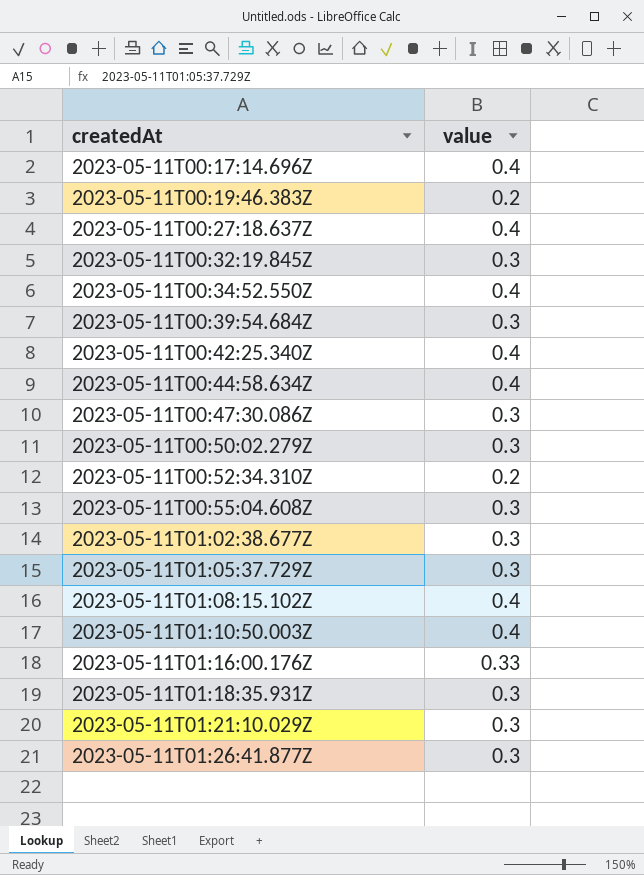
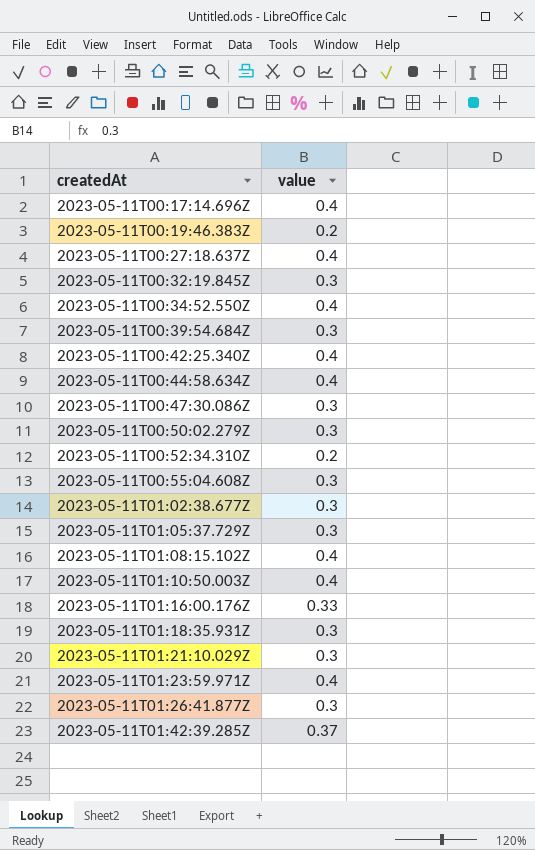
row 2023-05-11T01:23:59.971Z: none -> 0.4
row 2023-05-11T01:42:39.285Z: none -> 0.37

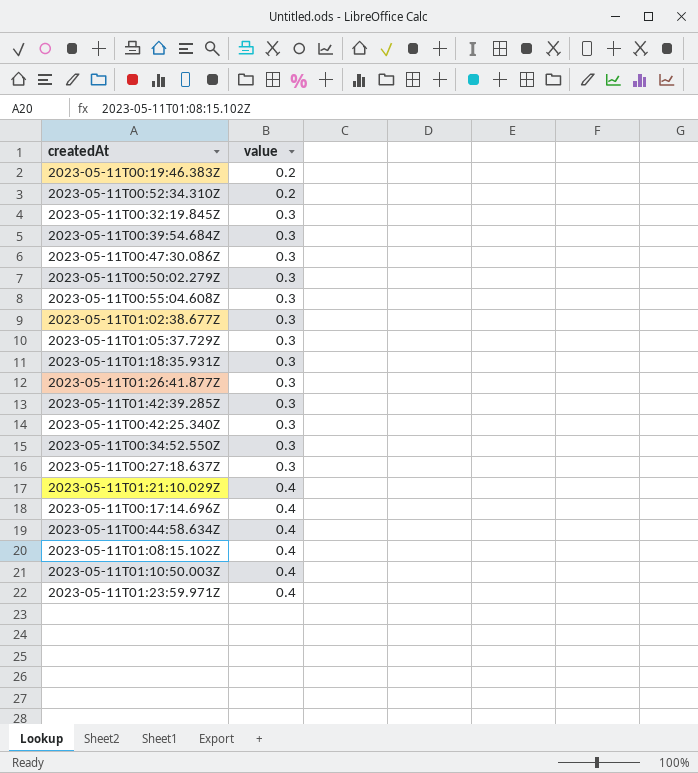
row order: createdAt ascending -> value ascending
row 2023-05-11T01:16:00.176Z: 0.33 -> none
2023-05-11T01:42:39.285Z | value: 0.37 -> 0.3
2023-05-11T00:42:25.340Z | value: 0.4 -> 0.3
2023-05-11T00:34:52.550Z | value: 0.4 -> 0.3
2023-05-11T00:27:18.637Z | value: 0.4 -> 0.3
2023-05-11T01:21:10.029Z | value: 0.3 -> 0.4

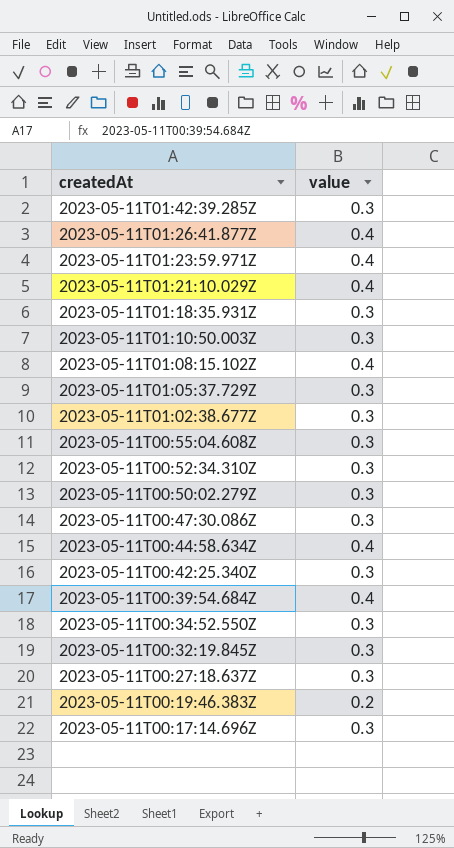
row order: value ascending -> createdAt descending
2023-05-11T01:26:41.877Z | value: 0.3 -> 0.4
2023-05-11T01:10:50.003Z | value: 0.4 -> 0.3
2023-05-11T00:52:34.310Z | value: 0.2 -> 0.3
2023-05-11T00:39:54.684Z | value: 0.3 -> 0.4
2023-05-11T00:17:14.696Z | value: 0.4 -> 0.3

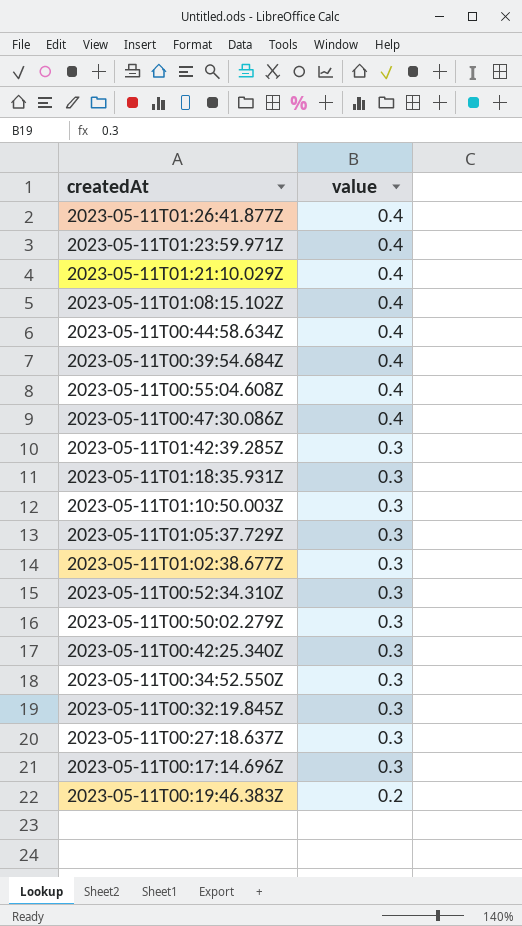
row order: createdAt descending -> value descending
2023-05-11T00:55:04.608Z | value: 0.3 -> 0.4
2023-05-11T00:47:30.086Z | value: 0.3 -> 0.4

